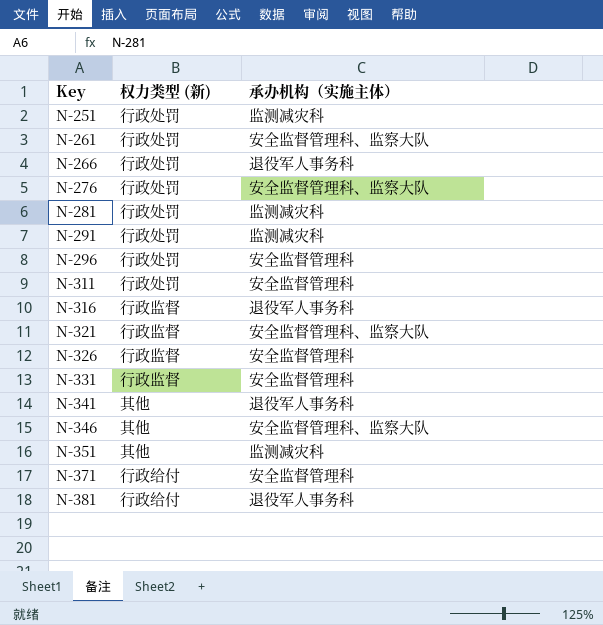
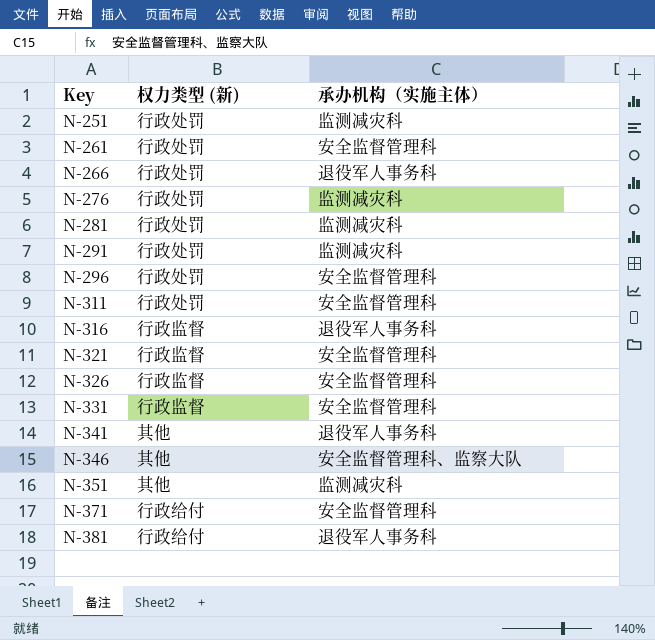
N-261 | 承办机构（实施主体）: 安全监督管理科、监察大队 -> 安全监督管理科
N-276 | 承办机构（实施主体）: 安全监督管理科、监察大队 -> 监测减灾科
N-321 | 承办机构（实施主体）: 安全监督管理科、监察大队 -> 安全监督管理科

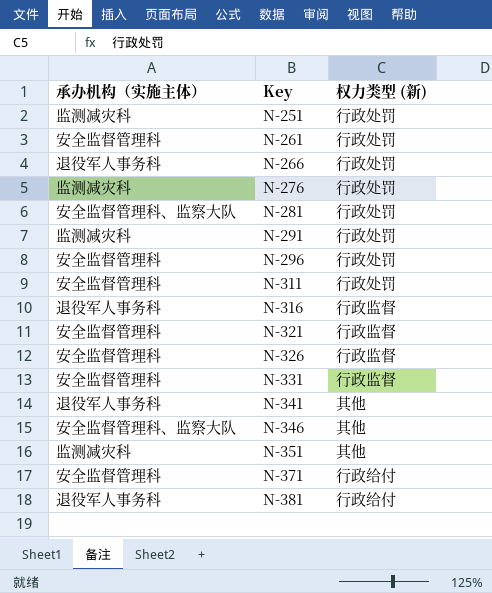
column 承办机构（实施主体） | position: 3 -> 1
N-281 | 承办机构（实施主体）: 监测减灾科 -> 安全监督管理科、监察大队

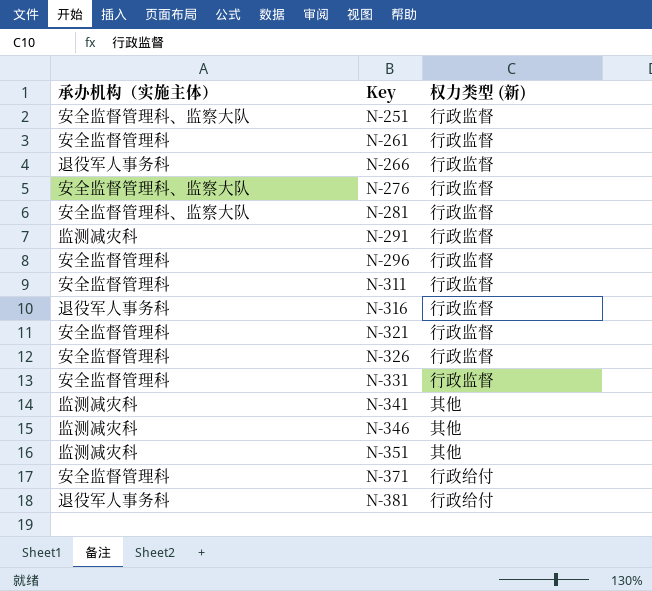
N-251 | 承办机构（实施主体）: 监测减灾科 -> 安全监督管理科、监察大队
N-251 | 权力类型 (新): 行政处罚 -> 行政监督
N-261 | 权力类型 (新): 行政处罚 -> 行政监督
N-266 | 权力类型 (新): 行政处罚 -> 行政监督
N-276 | 承办机构（实施主体）: 监测减灾科 -> 安全监督管理科、监察大队
N-276 | 权力类型 (新): 行政处罚 -> 行政监督
N-281 | 权力类型 (新): 行政处罚 -> 行政监督
N-291 | 权力类型 (新): 行政处罚 -> 行政监督
N-296 | 权力类型 (新): 行政处罚 -> 行政监督
N-311 | 权力类型 (新): 行政处罚 -> 行政监督
N-341 | 承办机构（实施主体）: 退役军人事务科 -> 监测减灾科
N-346 | 承办机构（实施主体）: 安全监督管理科、监察大队 -> 监测减灾科

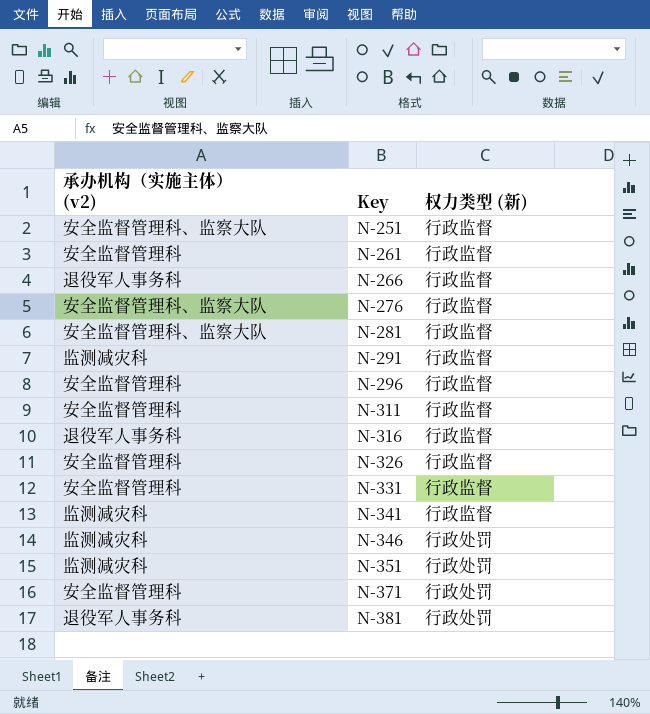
column name: 承办机构（实施主体） -> 承办机构（实施主体） (v2)
row N-321: 安全监督管理科 | 行政监督 -> none
N-341 | 权力类型 (新): 其他 -> 行政监督
N-346 | 权力类型 (新): 其他 -> 行政处罚
N-351 | 权力类型 (新): 其他 -> 行政处罚
N-371 | 权力类型 (新): 行政给付 -> 行政处罚
N-381 | 权力类型 (新): 行政给付 -> 行政处罚

